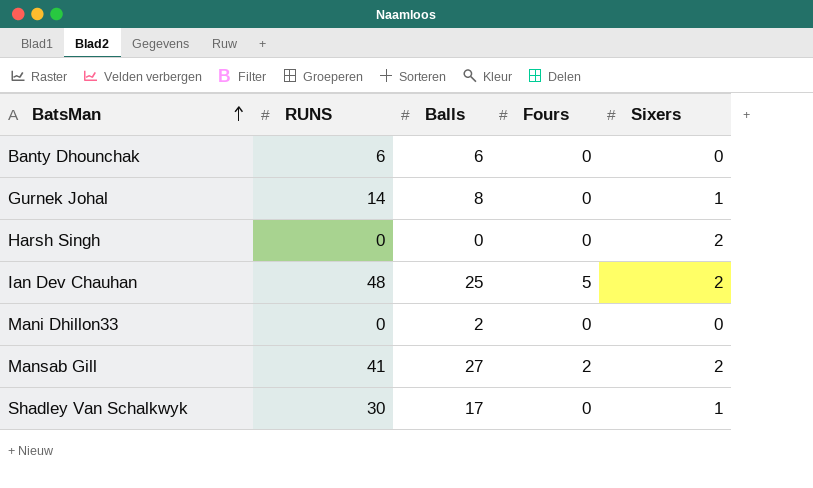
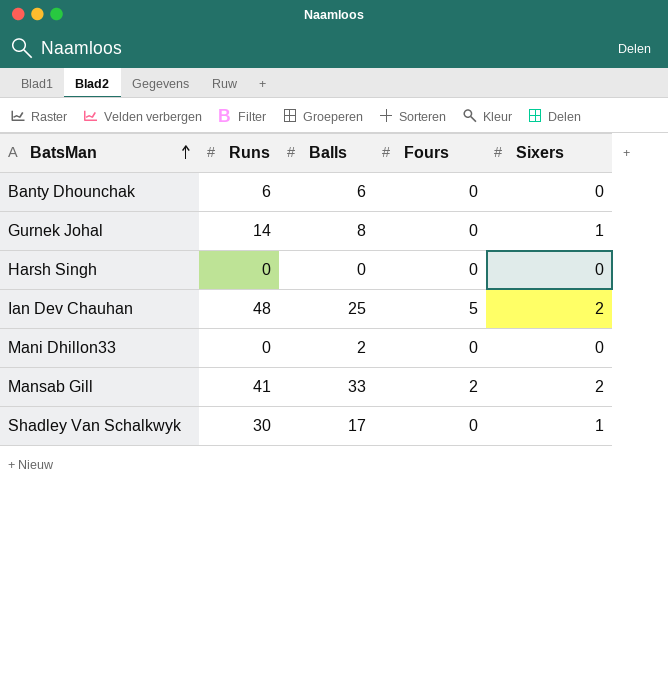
column name: RUNS -> Runs
Harsh Singh | Sixers: 2 -> 0
Mansab Gill | Balls: 27 -> 33

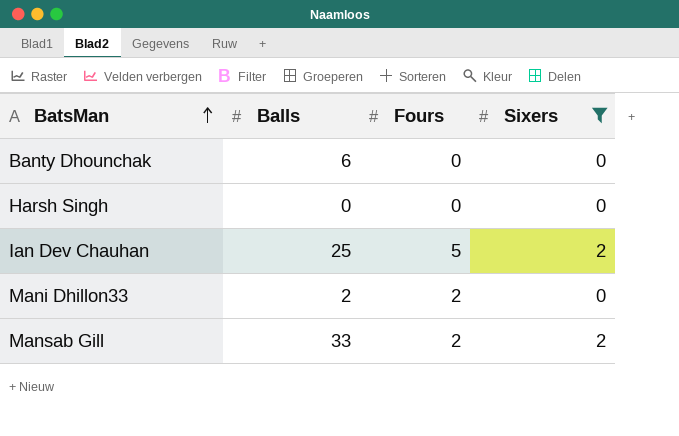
filter: none -> Sixers != 1
column Runs | position: 2 -> none
Mani Dhillon33 | Fours: 0 -> 2

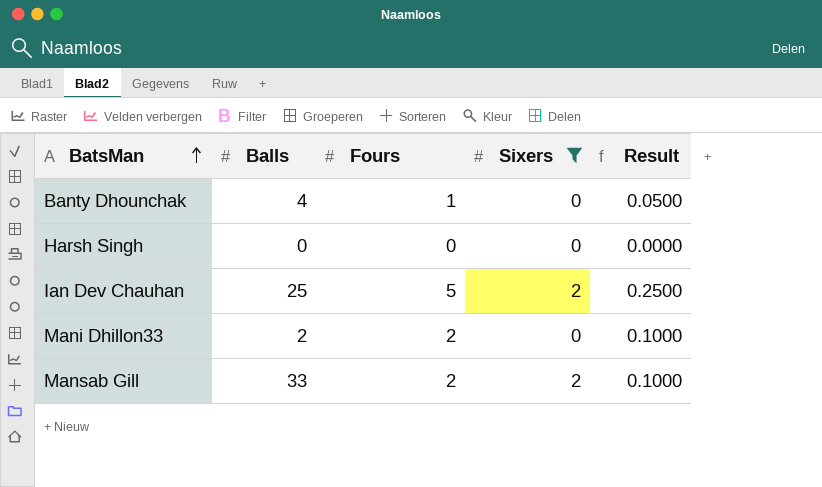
column Result | formula: none -> [Fours] * 0.05
Banty Dhounchak | Balls: 6 -> 4
Banty Dhounchak | Fours: 0 -> 1

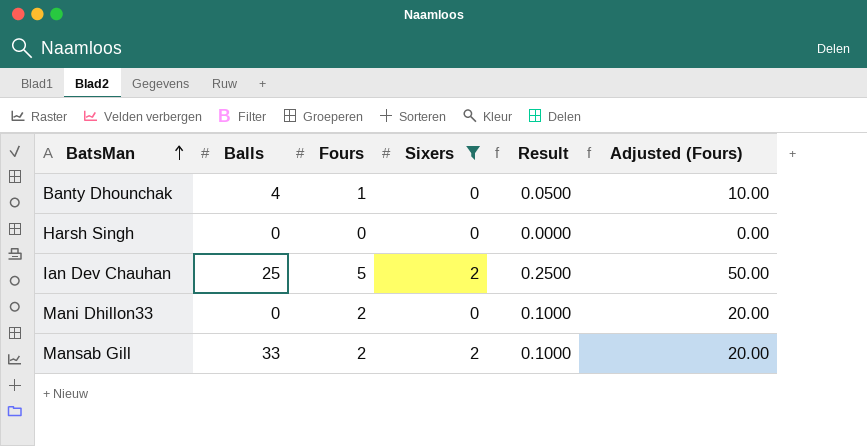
column Adjusted (Fours) | formula: none -> [Fours] * 10
Mani Dhillon33 | Balls: 2 -> 0

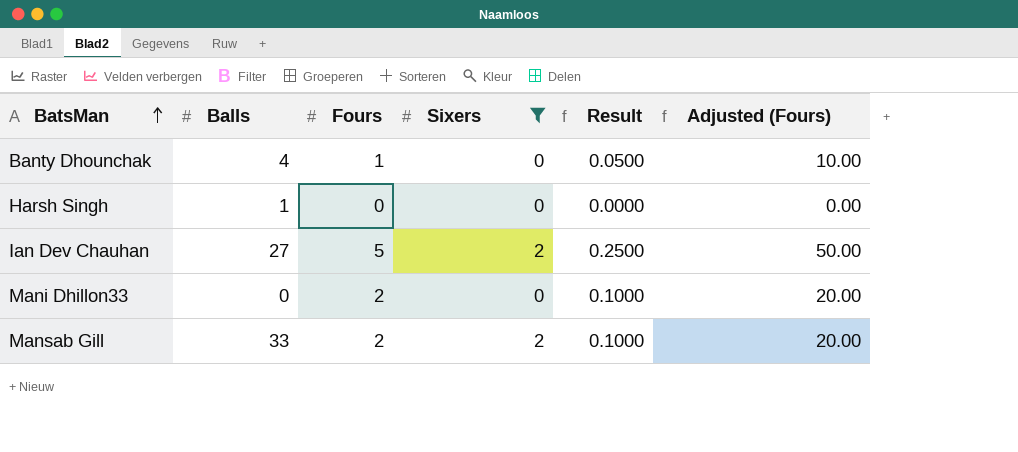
Harsh Singh | Balls: 0 -> 1
Ian Dev Chauhan | Balls: 25 -> 27

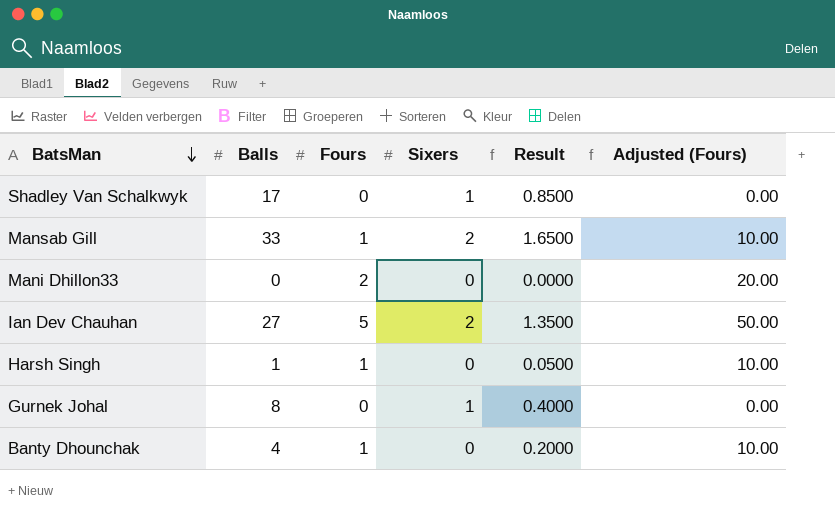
filter: Sixers != 1 -> none
row order: BatsMan ascending -> BatsMan descending
column Result | formula: [Fours] * 0.05 -> [Balls] * 0.05
Mansab Gill | Fours: 2 -> 1
Mansab Gill | Adjusted (Fours): 20.00 -> 10.00
Harsh Singh | Fours: 0 -> 1
Harsh Singh | Adjusted (Fours): 0.00 -> 10.00

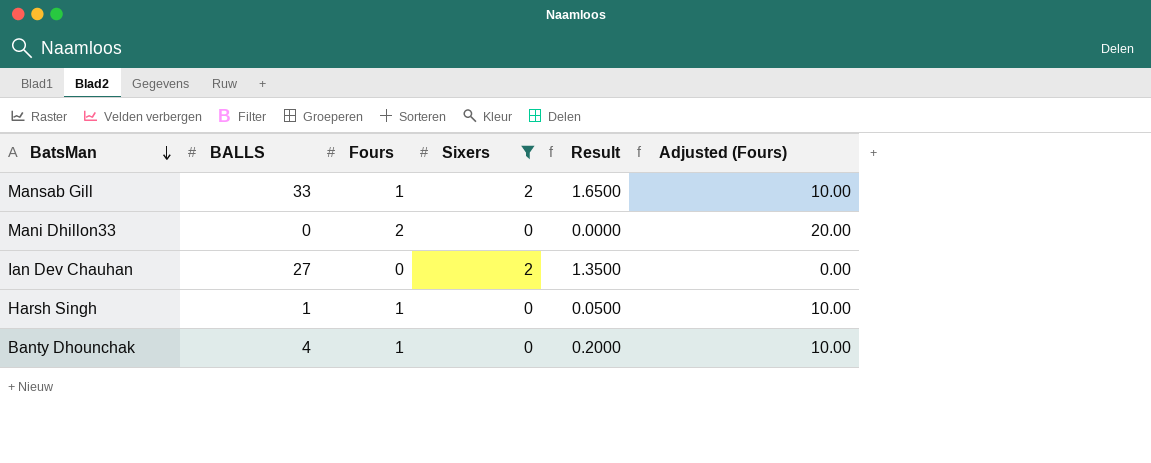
filter: none -> Sixers != 1
column name: Balls -> BALLS
Ian Dev Chauhan | Fours: 5 -> 0
Ian Dev Chauhan | Adjusted (Fours): 50.00 -> 0.00

